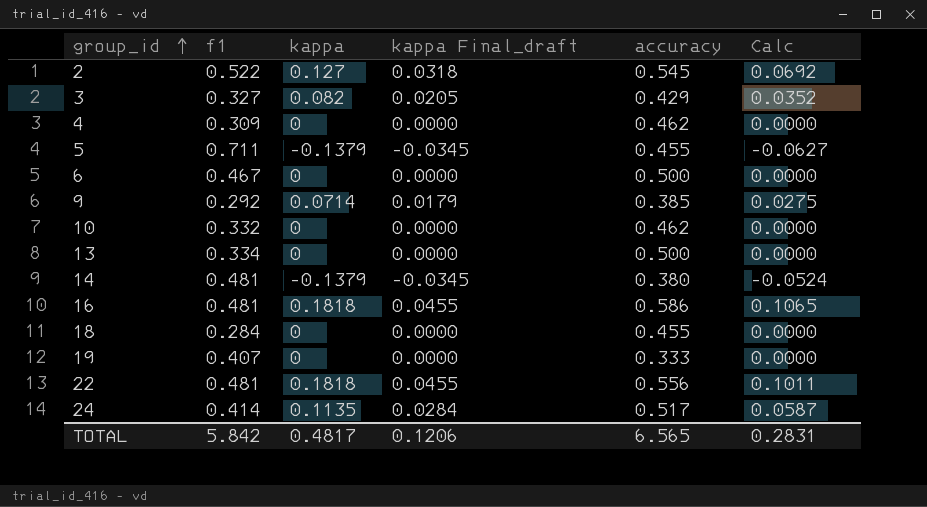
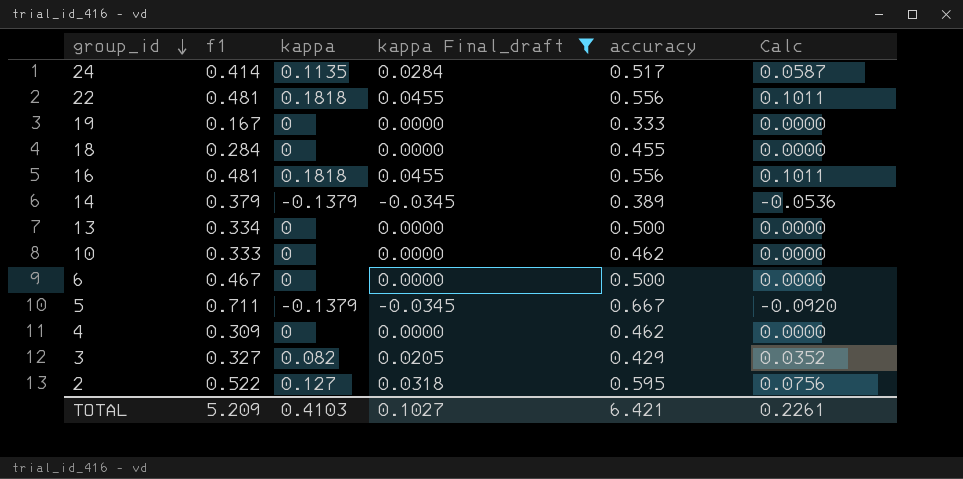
filter: none -> kappa Final_draft != 0.0179
row order: group_id ascending -> group_id descending
19 | f1: 0.407 -> 0.167
16 | accuracy: 0.586 -> 0.556
16 | Calc: 0.1065 -> 0.1011
14 | f1: 0.481 -> 0.379
14 | accuracy: 0.380 -> 0.389
14 | Calc: -0.0524 -> -0.0536
10 | f1: 0.332 -> 0.333
5 | accuracy: 0.455 -> 0.667
5 | Calc: -0.0627 -> -0.0920
2 | accuracy: 0.545 -> 0.595
2 | Calc: 0.0692 -> 0.0756
TOTAL | f1: 5.842 -> 5.209
TOTAL | kappa: 0.4817 -> 0.4103
TOTAL | kappa Final_draft: 0.1206 -> 0.1027
TOTAL | accuracy: 6.565 -> 6.421
TOTAL | Calc: 0.2831 -> 0.2261

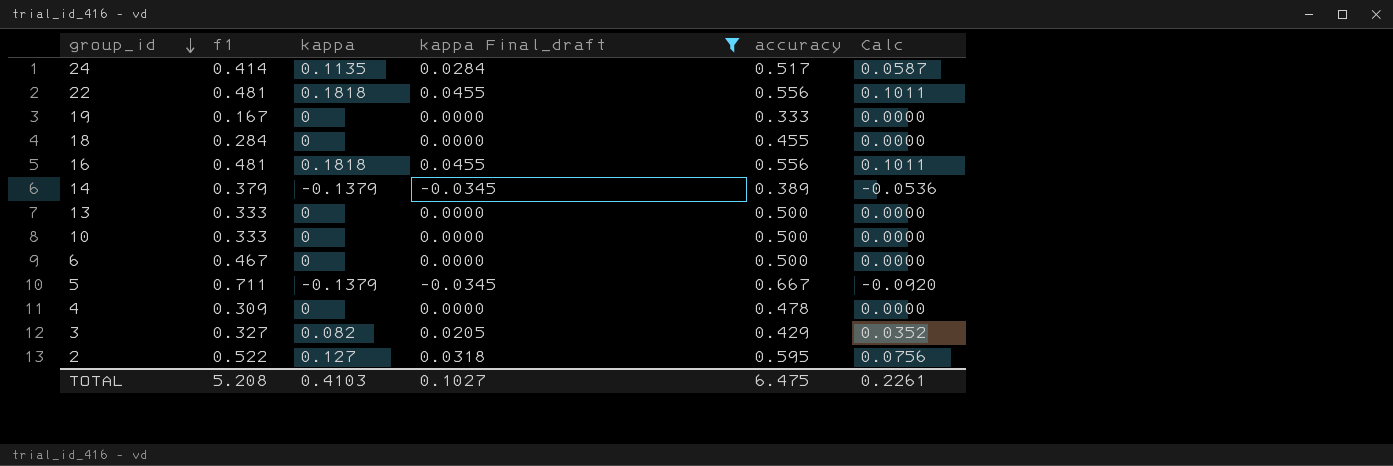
13 | f1: 0.334 -> 0.333
10 | accuracy: 0.462 -> 0.500
4 | accuracy: 0.462 -> 0.478
TOTAL | f1: 5.209 -> 5.208
TOTAL | accuracy: 6.421 -> 6.475

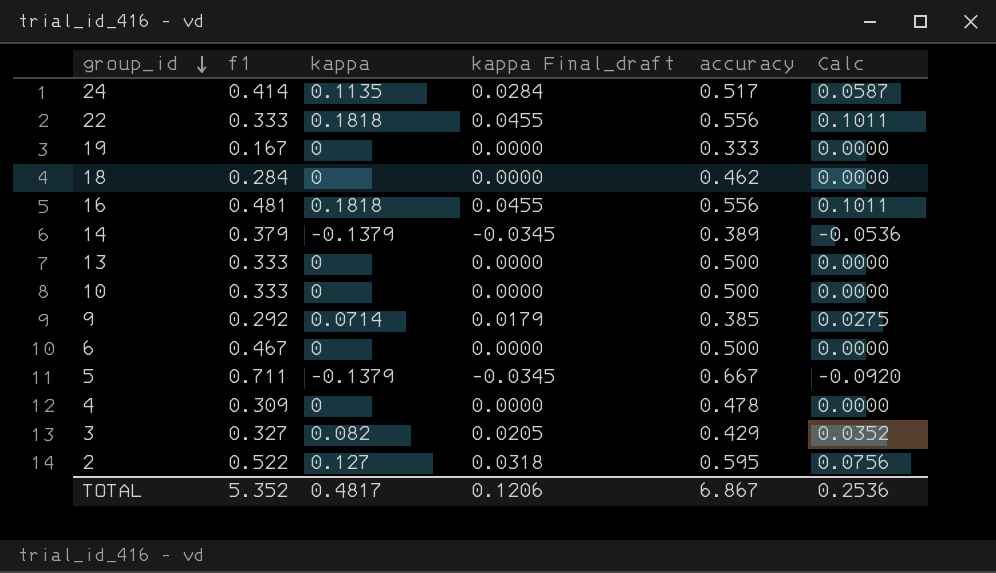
filter: kappa Final_draft != 0.0179 -> none
22 | f1: 0.481 -> 0.333
18 | accuracy: 0.455 -> 0.462
TOTAL | f1: 5.208 -> 5.352
TOTAL | kappa: 0.4103 -> 0.4817
TOTAL | kappa Final_draft: 0.1027 -> 0.1206
TOTAL | accuracy: 6.475 -> 6.867
TOTAL | Calc: 0.2261 -> 0.2536

